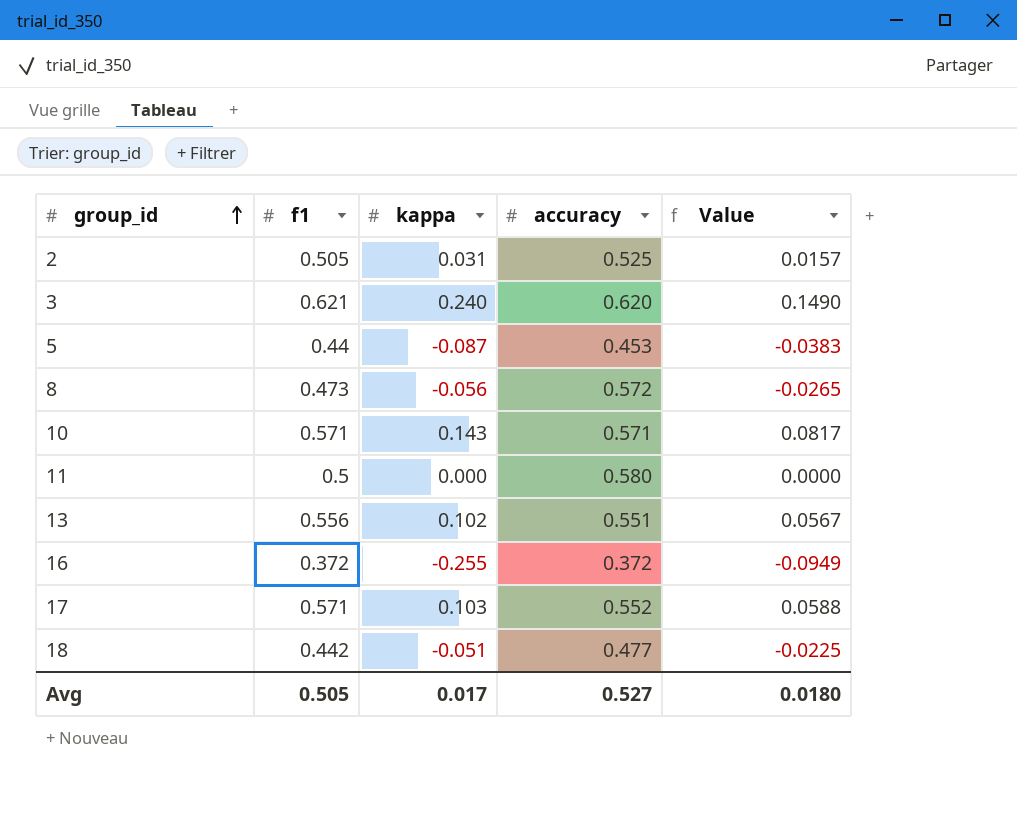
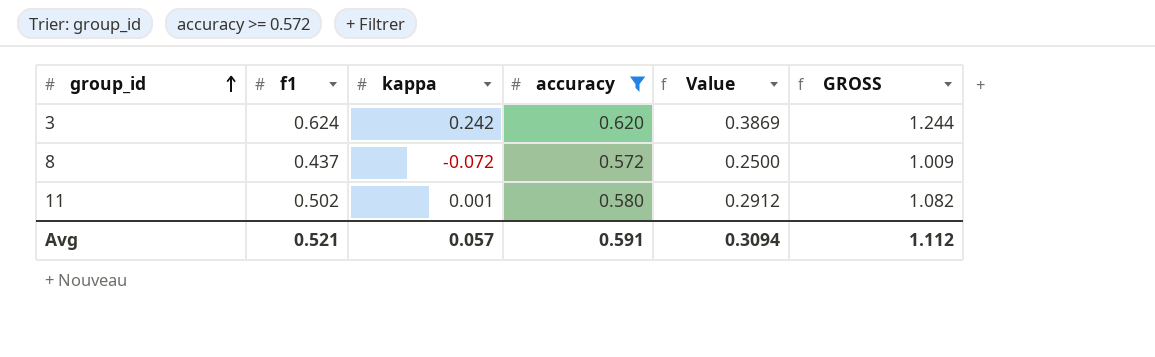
filter: none -> accuracy >= 0.572
column Value | formula: [f1] * [kappa] -> [f1] * [accuracy]
column GROSS | formula: none -> [f1] + [accuracy]
3 | f1: 0.621 -> 0.624
3 | kappa: 0.240 -> 0.242
8 | f1: 0.473 -> 0.437
8 | kappa: -0.056 -> -0.072
11 | f1: 0.5 -> 0.502
11 | kappa: 0.000 -> 0.001
Avg | f1: 0.505 -> 0.521
Avg | kappa: 0.017 -> 0.057
Avg | accuracy: 0.527 -> 0.591
Avg | Value: 0.0180 -> 0.3094

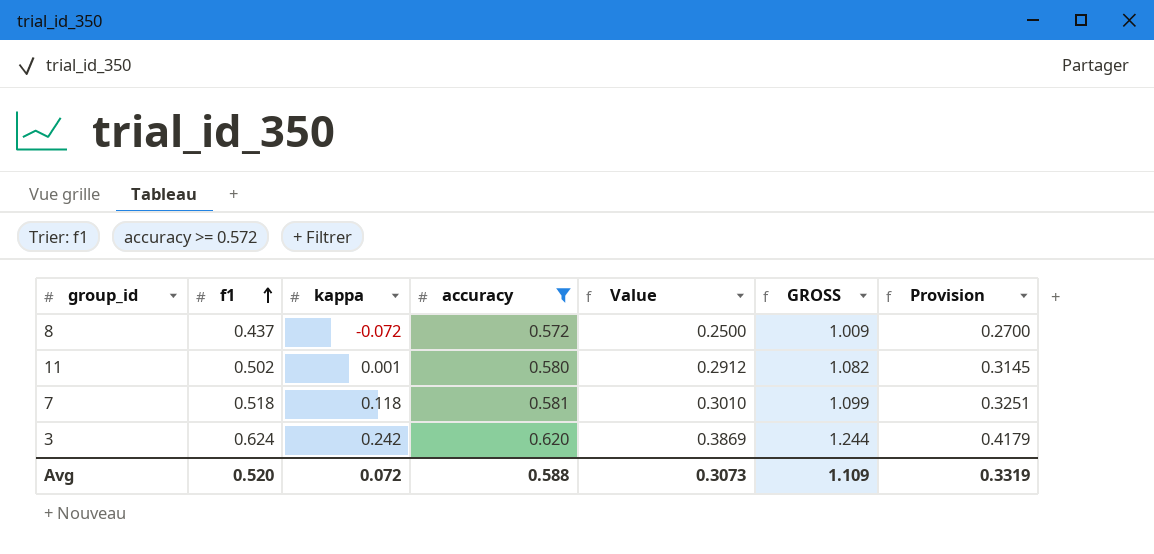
row order: group_id ascending -> f1 ascending
column Provision | formula: none -> [Value] * 1.08
row 7: none -> 0.518 | 0.118 | 0.581 | 0.3010 | 1.099 | 0.3251
Avg | f1: 0.521 -> 0.520
Avg | kappa: 0.057 -> 0.072
Avg | accuracy: 0.591 -> 0.588
Avg | Value: 0.3094 -> 0.3073
Avg | GROSS: 1.112 -> 1.109

